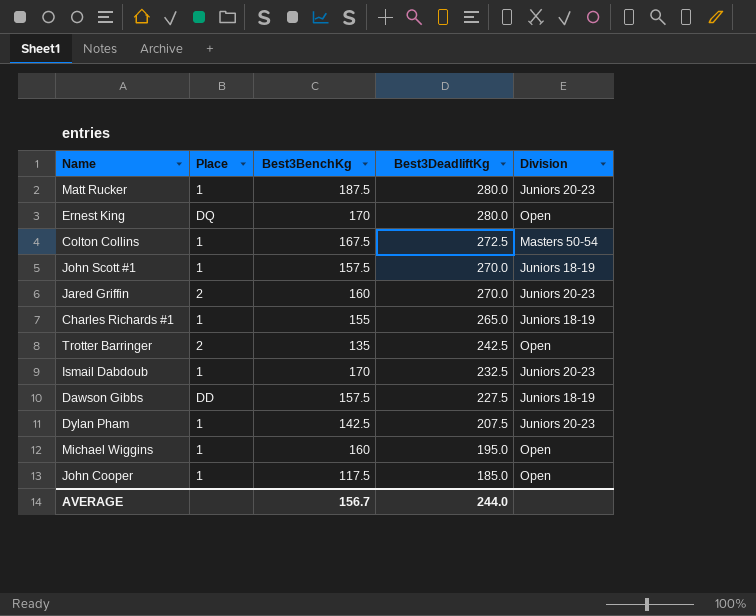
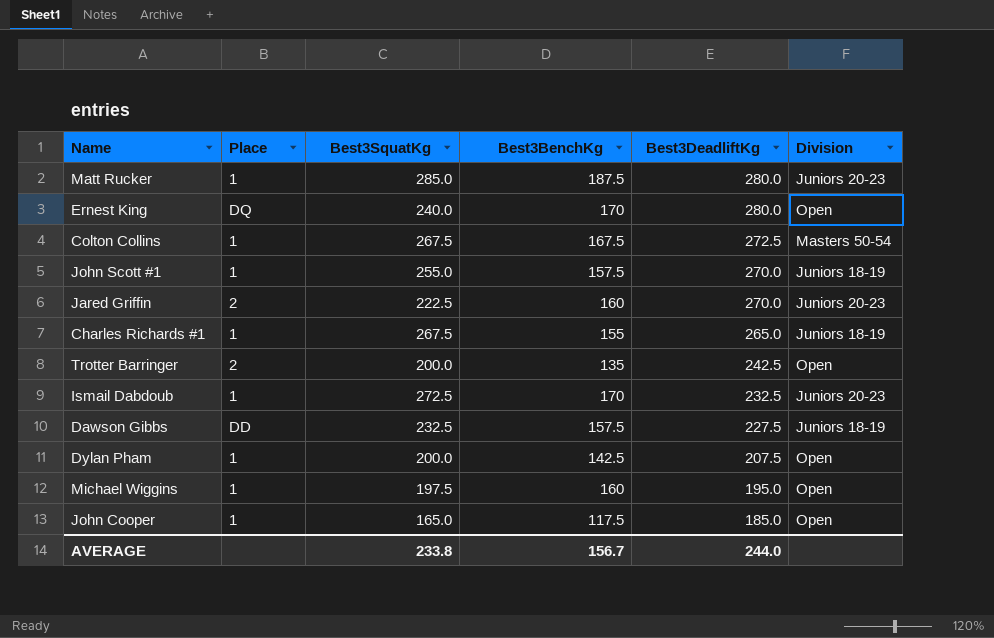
column Best3SquatKg | position: none -> 3
Dylan Pham | Division: Juniors 20-23 -> Open

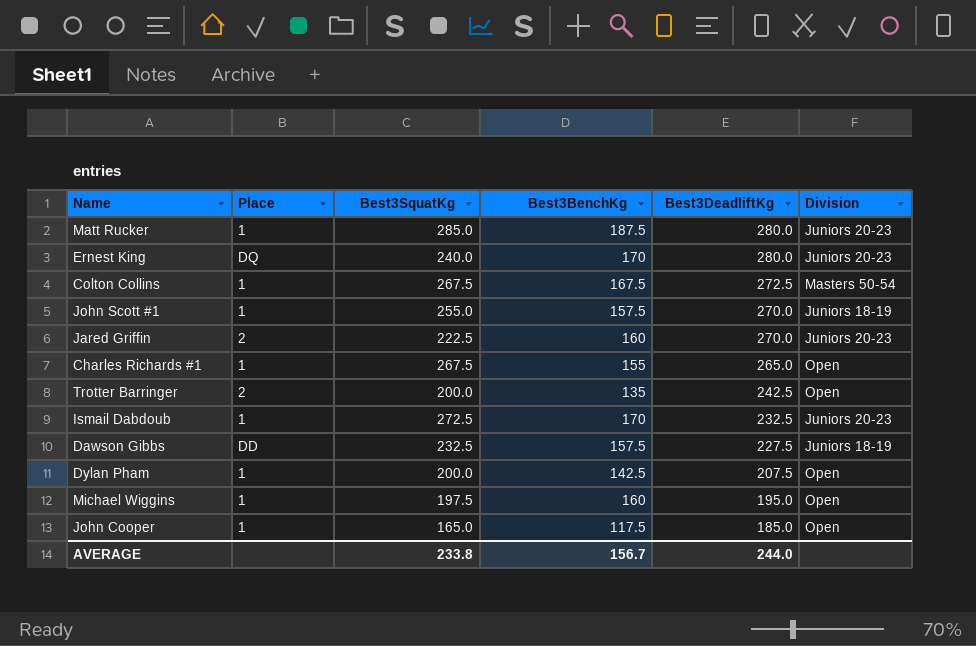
Ernest King | Division: Open -> Juniors 20-23
Charles Richards #1 | Division: Juniors 18-19 -> Open

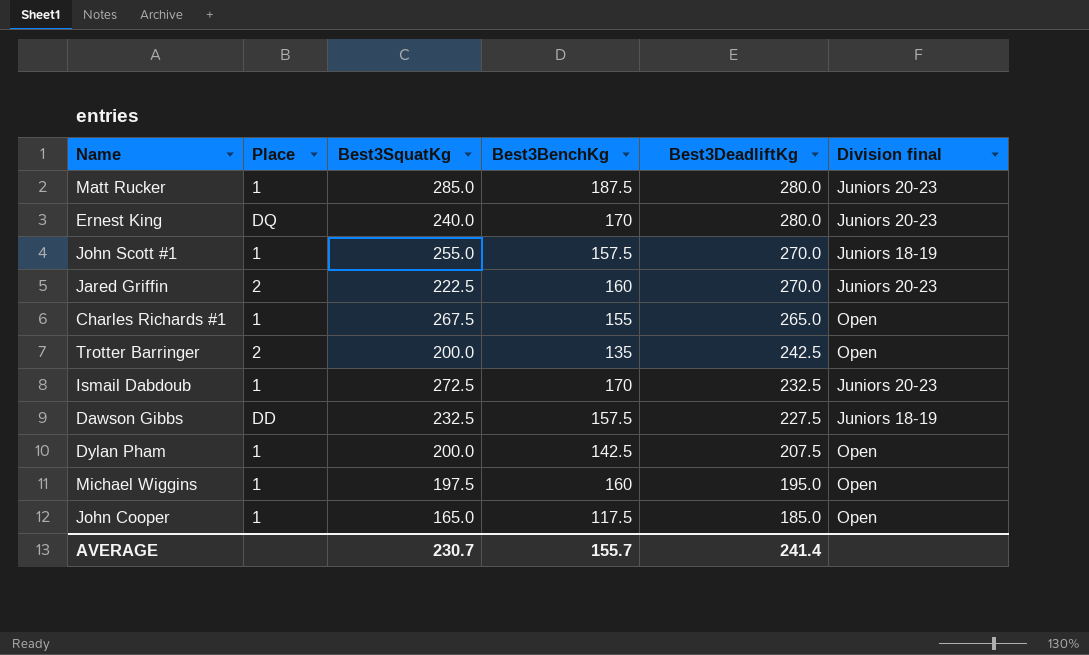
column name: Division -> Division final
row Colton Collins: 1 | 267.5 | 167.5 | 272.5 | Masters 50-54 -> none
AVERAGE | Best3SquatKg: 233.8 -> 230.7
AVERAGE | Best3BenchKg: 156.7 -> 155.7
AVERAGE | Best3DeadliftKg: 244.0 -> 241.4

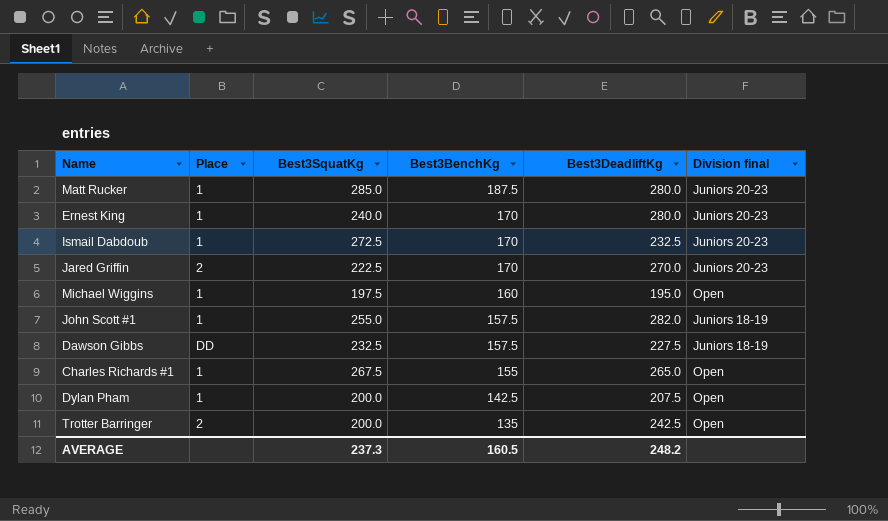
row order: Best3DeadliftKg descending -> Best3BenchKg descending
row John Cooper: 1 | 165.0 | 117.5 | 185.0 | Open -> none
Ernest King | Place: DQ -> 1
Jared Griffin | Best3BenchKg: 160 -> 170
John Scott #1 | Best3DeadliftKg: 270.0 -> 282.0
AVERAGE | Best3SquatKg: 230.7 -> 237.3
AVERAGE | Best3BenchKg: 155.7 -> 160.5
AVERAGE | Best3DeadliftKg: 241.4 -> 248.2

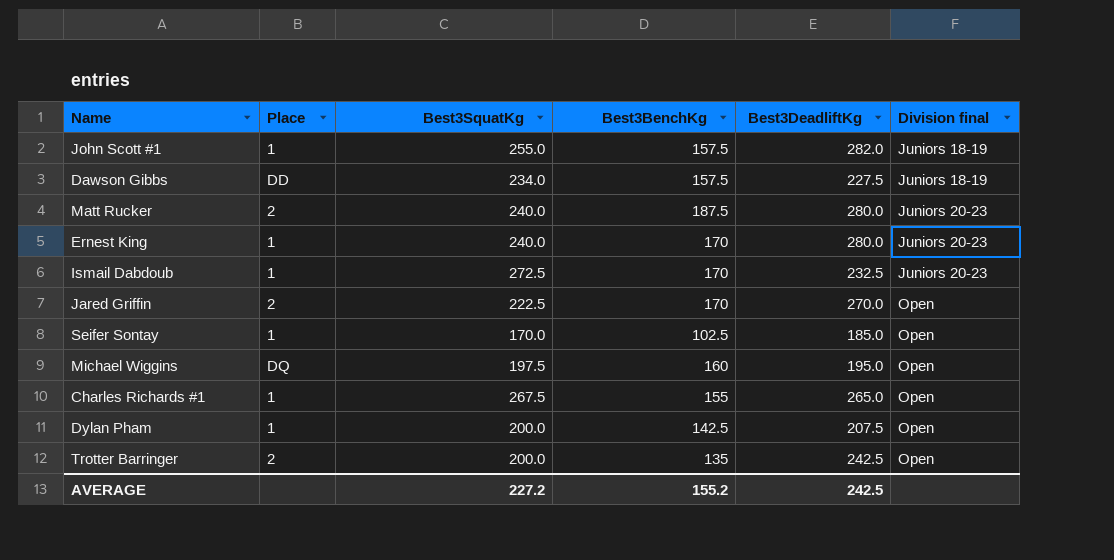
row order: Best3BenchKg descending -> Division final ascending
Dawson Gibbs | Best3SquatKg: 232.5 -> 234.0
Matt Rucker | Place: 1 -> 2
Matt Rucker | Best3SquatKg: 285.0 -> 240.0
Jared Griffin | Division final: Juniors 20-23 -> Open
row Seifer Sontay: none -> 1 | 170.0 | 102.5 | 185.0 | Open
Michael Wiggins | Place: 1 -> DQ
AVERAGE | Best3SquatKg: 237.3 -> 227.2
AVERAGE | Best3BenchKg: 160.5 -> 155.2
AVERAGE | Best3DeadliftKg: 248.2 -> 242.5

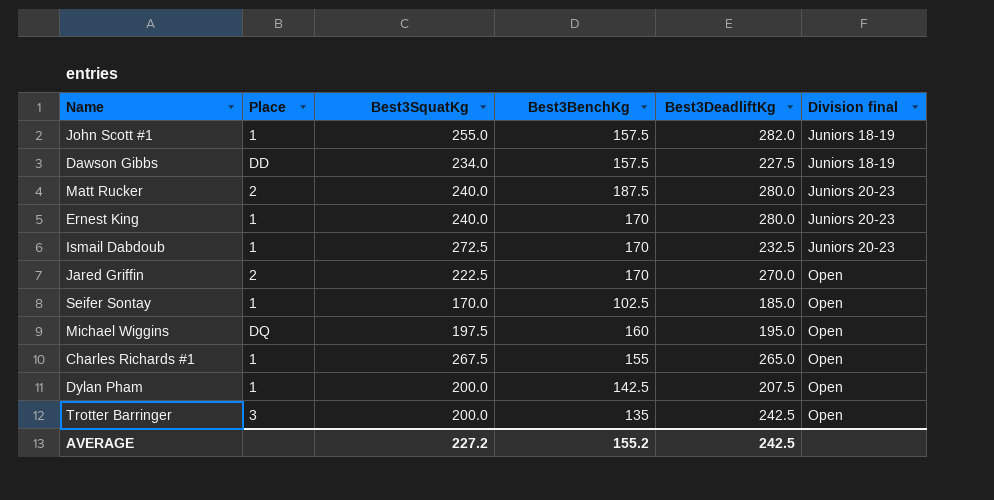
Trotter Barringer | Place: 2 -> 3

